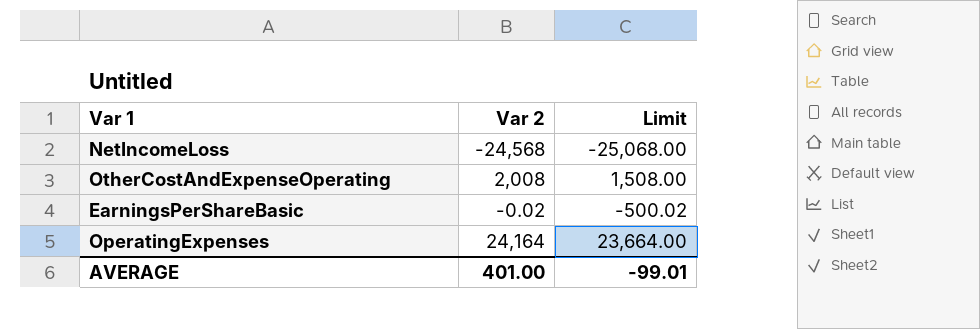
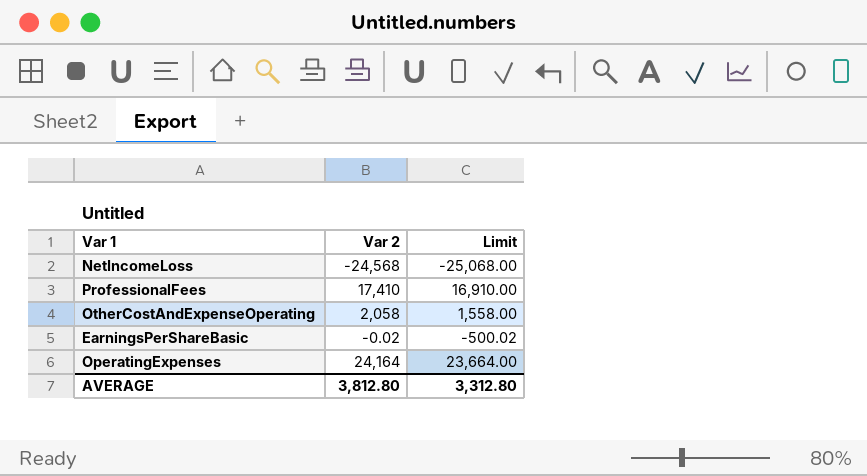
row ProfessionalFees: none -> 17,410 | 16,910.00
OtherCostAndExpenseOperating | Var 2: 2,008 -> 2,058
OtherCostAndExpenseOperating | Limit: 1,508.00 -> 1,558.00
AVERAGE | Var 2: 401.00 -> 3,812.80
AVERAGE | Limit: -99.01 -> 3,312.80

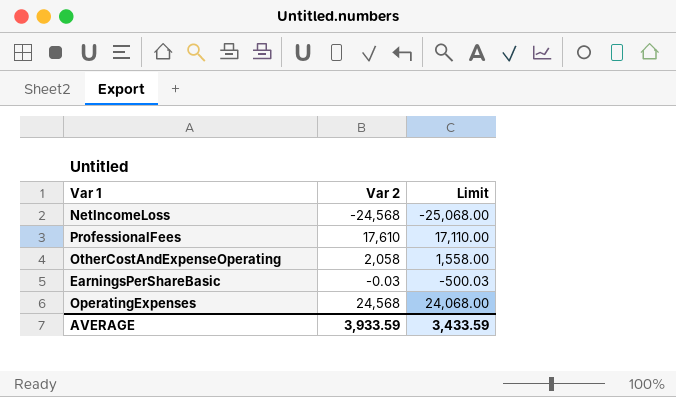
ProfessionalFees | Var 2: 17,410 -> 17,610
ProfessionalFees | Limit: 16,910.00 -> 17,110.00
EarningsPerShareBasic | Var 2: -0.02 -> -0.03
EarningsPerShareBasic | Limit: -500.02 -> -500.03
OperatingExpenses | Var 2: 24,164 -> 24,568
OperatingExpenses | Limit: 23,664.00 -> 24,068.00
AVERAGE | Var 2: 3,812.80 -> 3,933.59
AVERAGE | Limit: 3,312.80 -> 3,433.59

